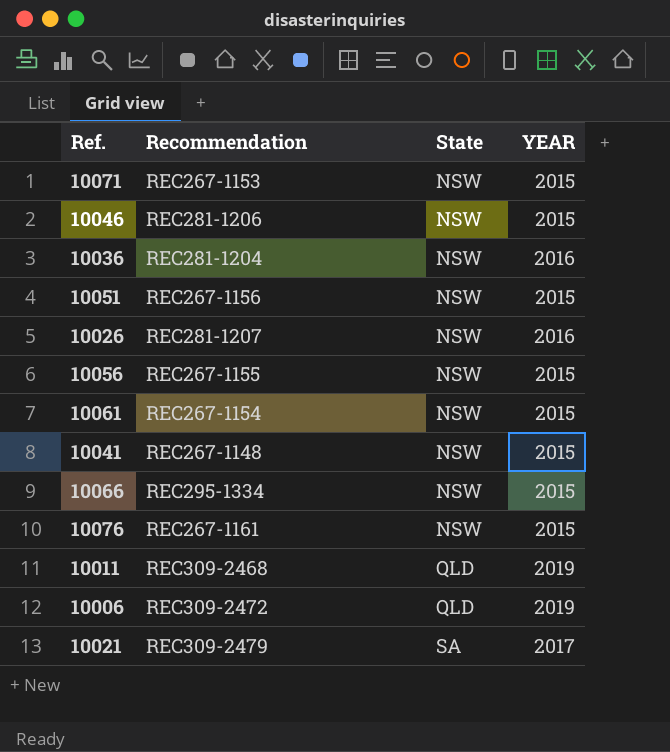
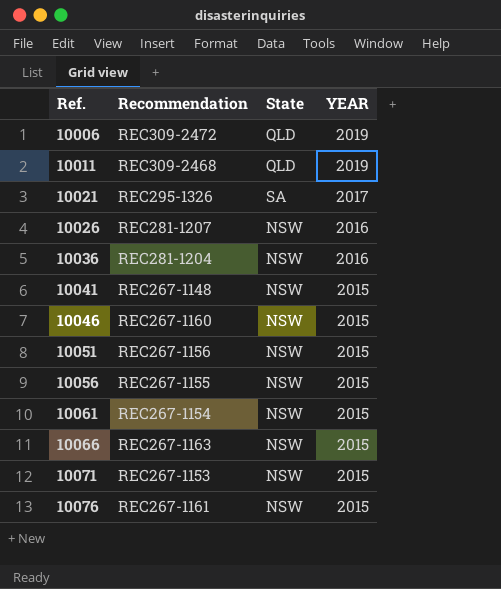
row order: State ascending -> Ref. ascending
10021 | Recommendation: REC309-2479 -> REC295-1326
10046 | Recommendation: REC281-1206 -> REC267-1160
10066 | Recommendation: REC295-1334 -> REC267-1163

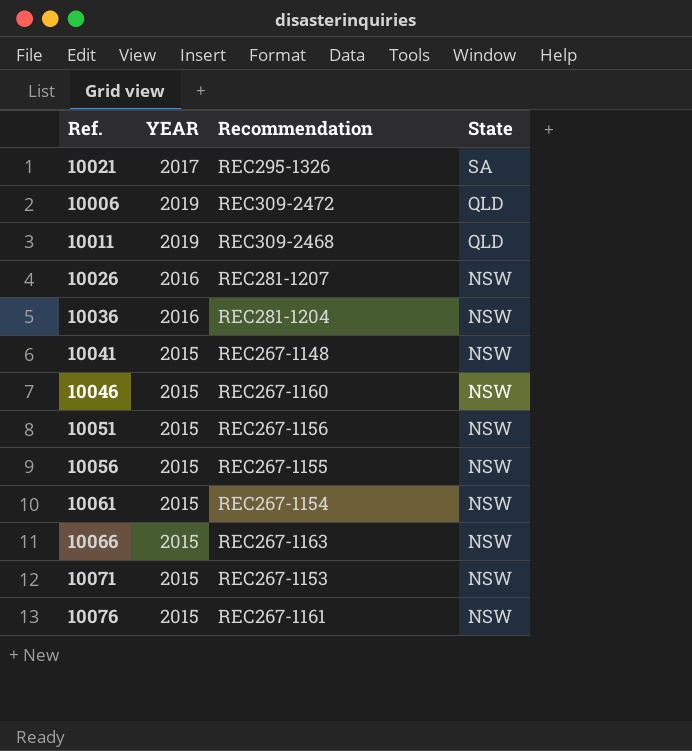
row order: Ref. ascending -> State descending
column YEAR | position: 4 -> 2

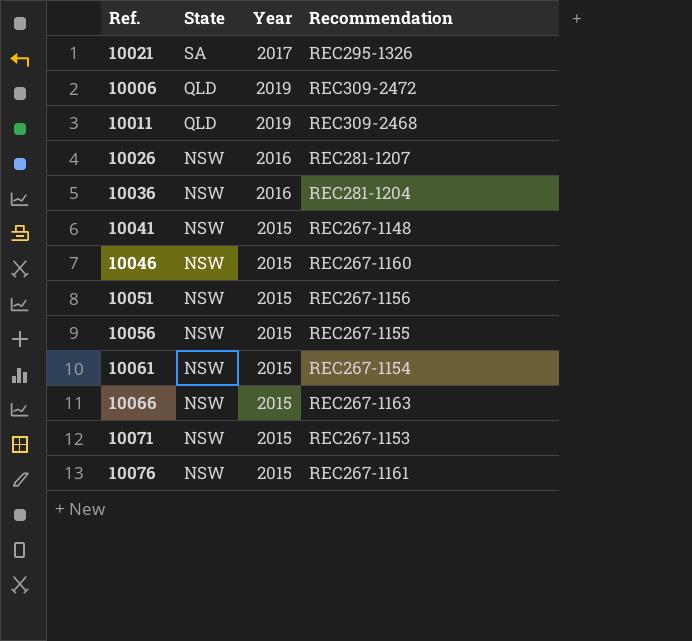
column State | position: 4 -> 2
column name: YEAR -> Year

